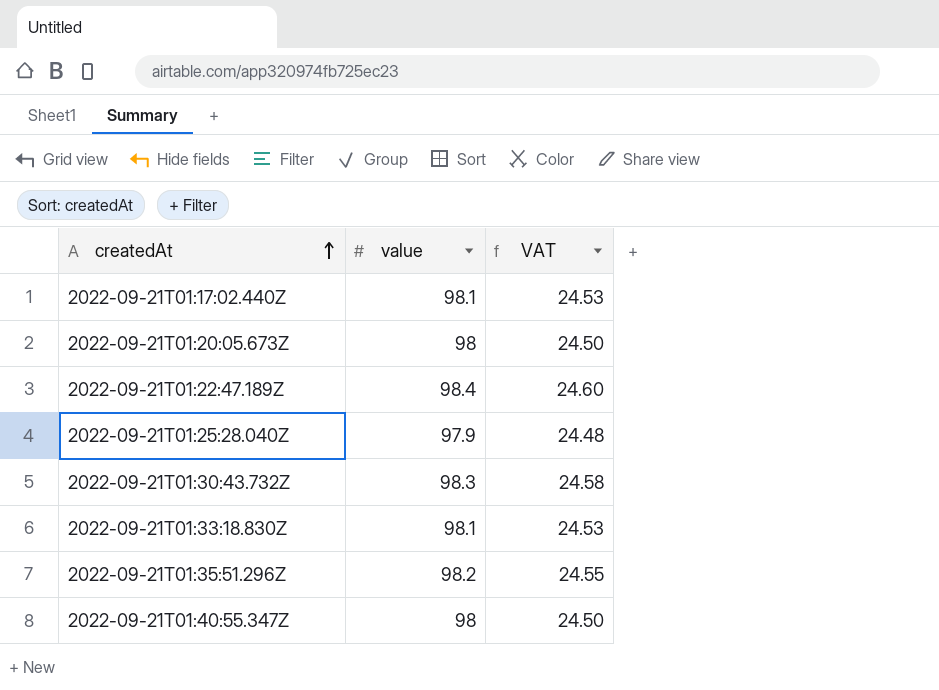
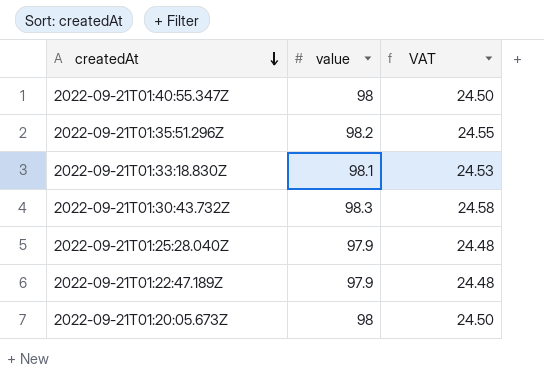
row order: createdAt ascending -> createdAt descending
row 2022-09-21T01:17:02.440Z: 98.1 | 24.53 -> none
2022-09-21T01:22:47.189Z | value: 98.4 -> 97.9
2022-09-21T01:22:47.189Z | VAT: 24.60 -> 24.48

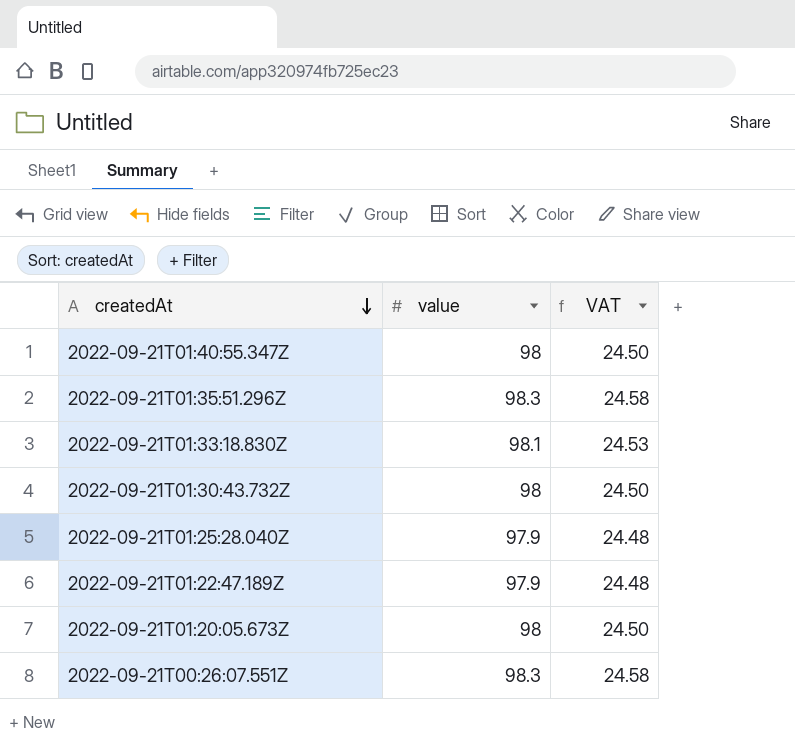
2022-09-21T01:35:51.296Z | value: 98.2 -> 98.3
2022-09-21T01:35:51.296Z | VAT: 24.55 -> 24.58
2022-09-21T01:30:43.732Z | value: 98.3 -> 98
2022-09-21T01:30:43.732Z | VAT: 24.58 -> 24.50
row 2022-09-21T00:26:07.551Z: none -> 98.3 | 24.58

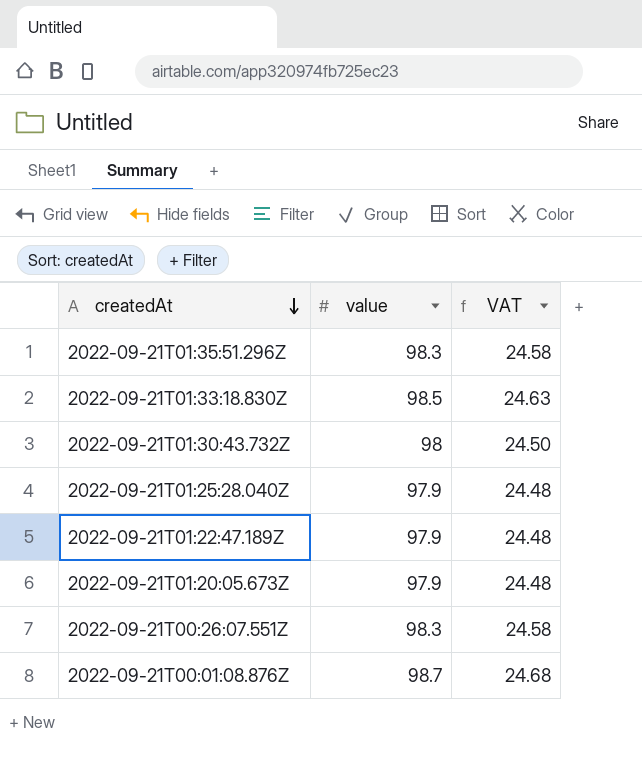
row 2022-09-21T01:40:55.347Z: 98 | 24.50 -> none
2022-09-21T01:33:18.830Z | value: 98.1 -> 98.5
2022-09-21T01:33:18.830Z | VAT: 24.53 -> 24.63
2022-09-21T01:20:05.673Z | value: 98 -> 97.9
2022-09-21T01:20:05.673Z | VAT: 24.50 -> 24.48
row 2022-09-21T00:01:08.876Z: none -> 98.7 | 24.68

